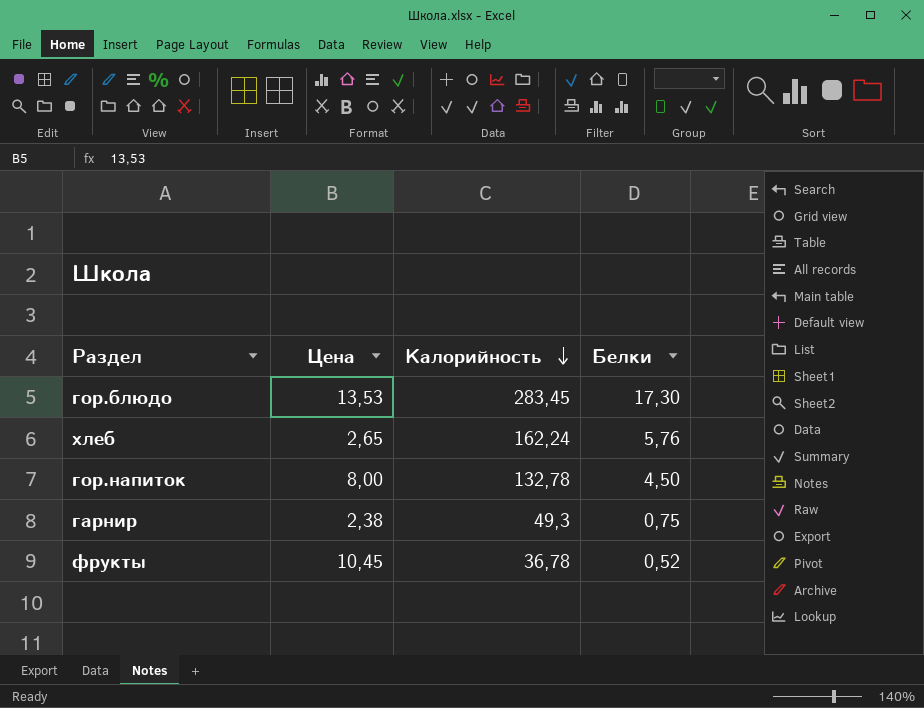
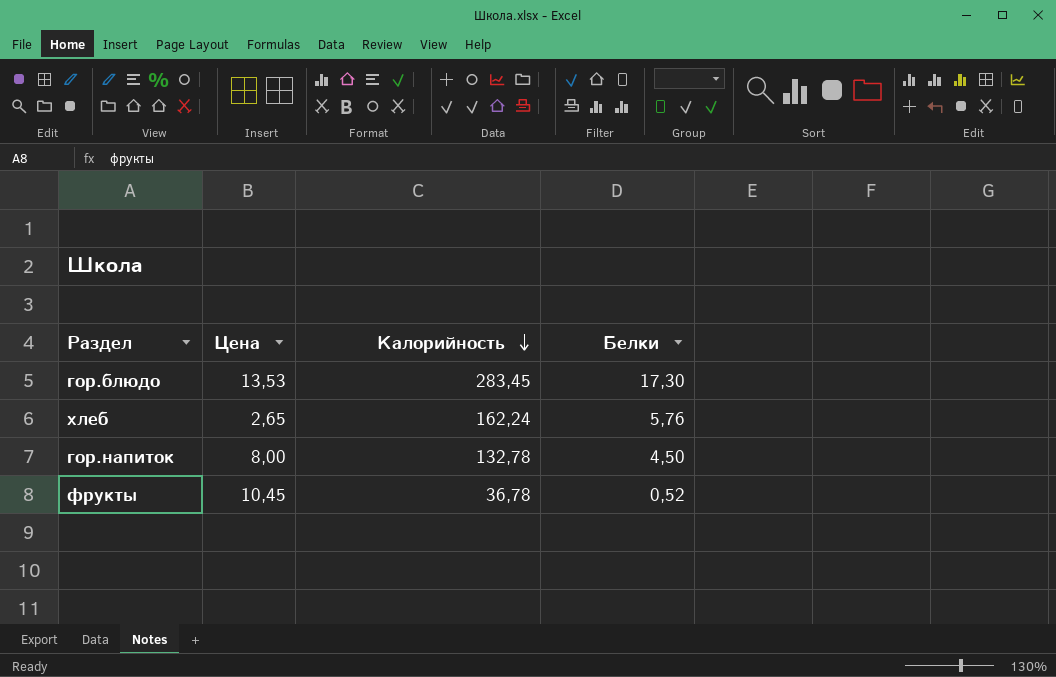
row гарнир: 2,38 | 49,3 | 0,75 -> none

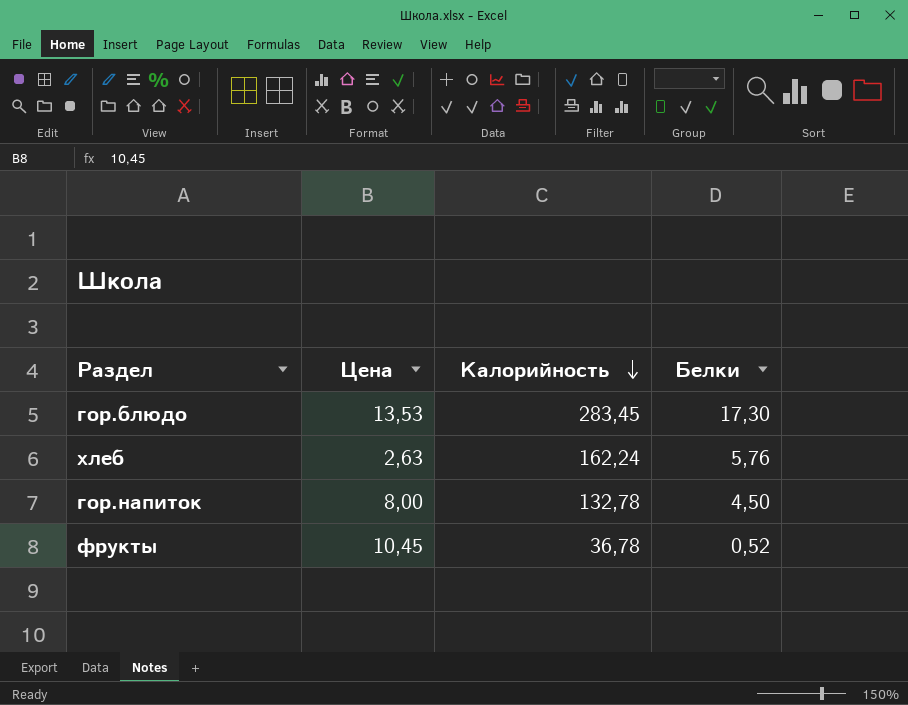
хлеб | Цена: 2,65 -> 2,63

